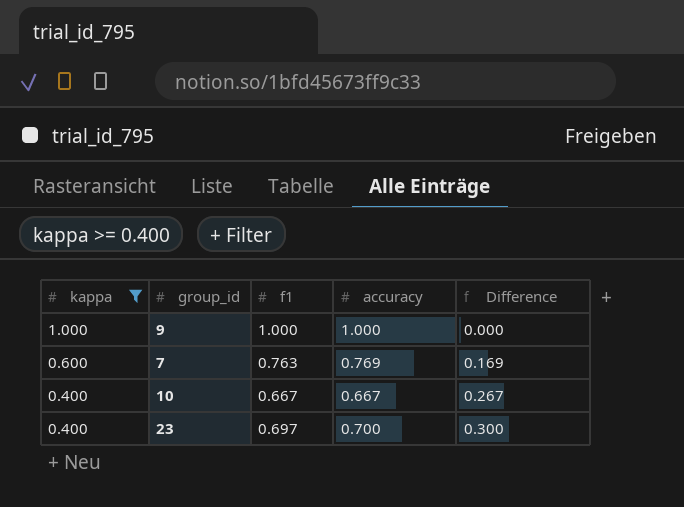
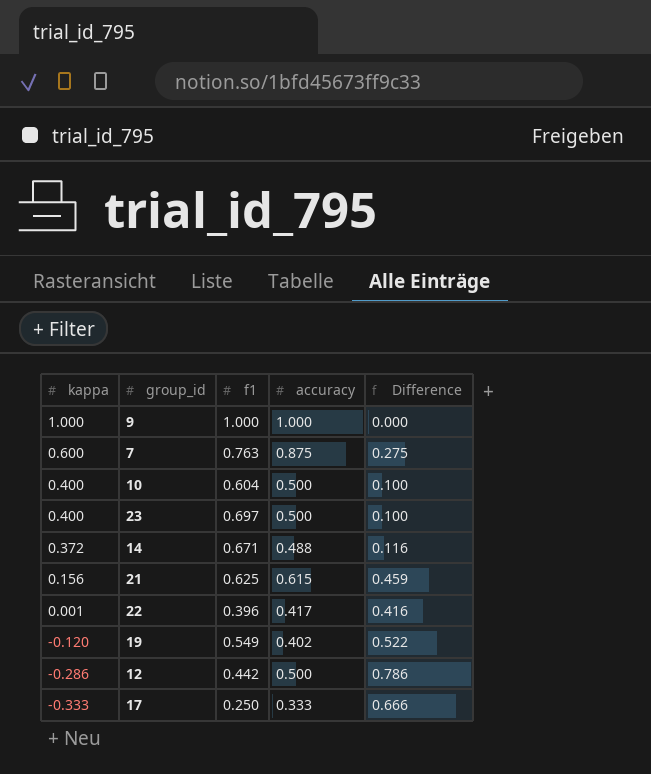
filter: kappa >= 0.400 -> none
7 | accuracy: 0.769 -> 0.875
7 | Difference: 0.169 -> 0.275
10 | f1: 0.667 -> 0.604
10 | accuracy: 0.667 -> 0.500
10 | Difference: 0.267 -> 0.100
23 | accuracy: 0.700 -> 0.500
23 | Difference: 0.300 -> 0.100

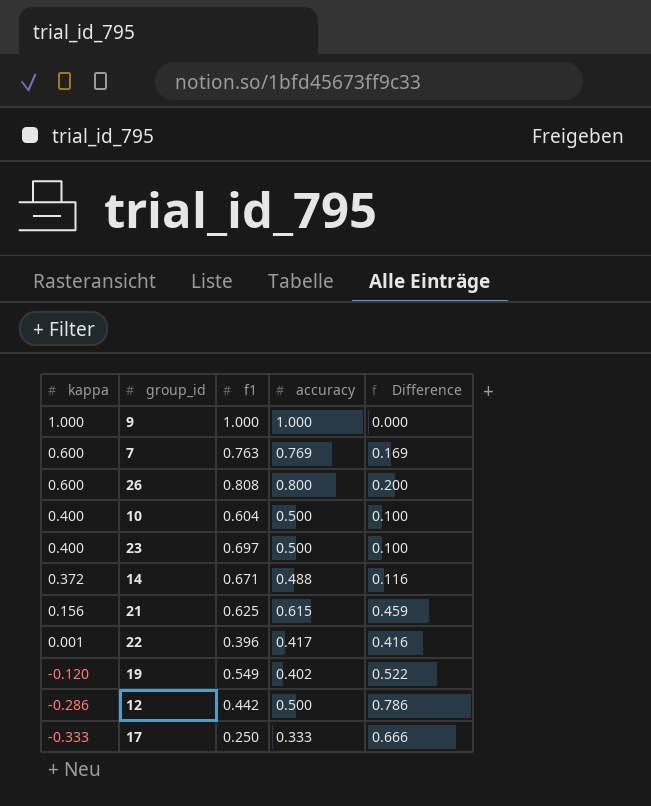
7 | accuracy: 0.875 -> 0.769
7 | Difference: 0.275 -> 0.169
row 26: none -> 0.600 | 0.808 | 0.800 | 0.200

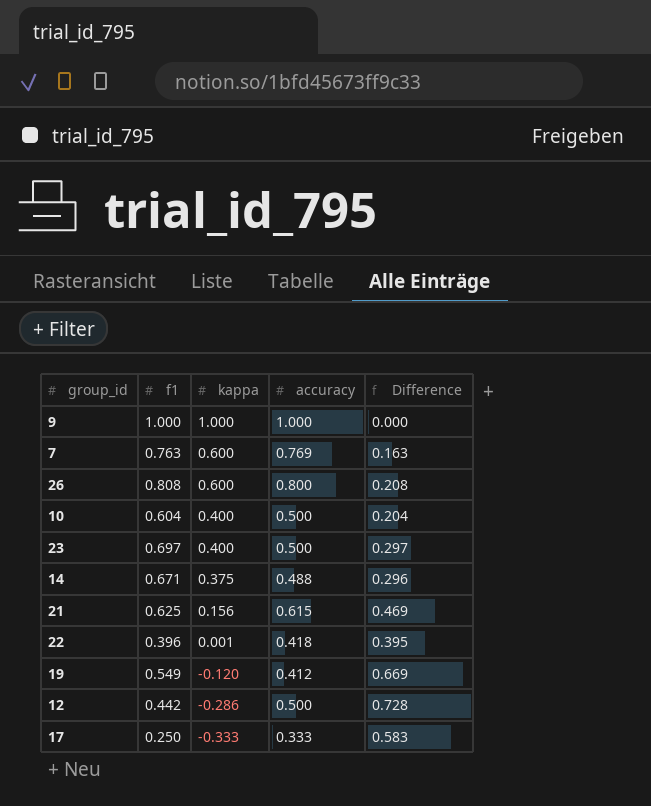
column kappa | position: 1 -> 3
column Difference | formula: [accuracy] - [kappa] -> [f1] - [kappa]
14 | kappa: 0.372 -> 0.375
22 | accuracy: 0.417 -> 0.418
19 | accuracy: 0.402 -> 0.412

